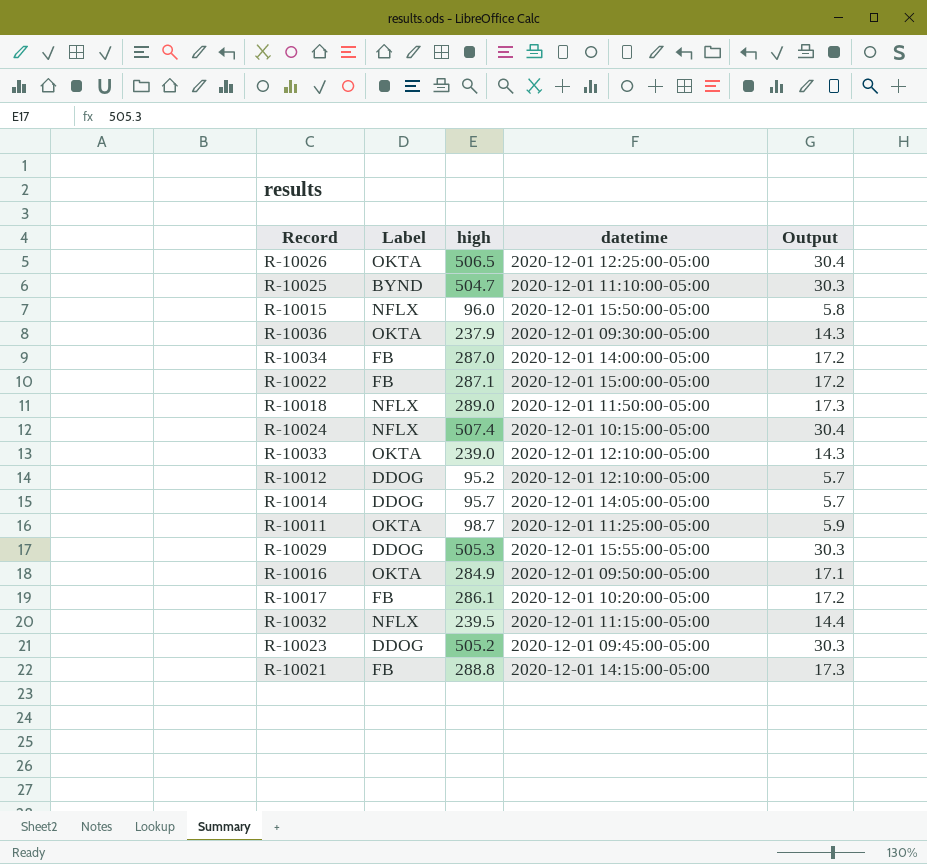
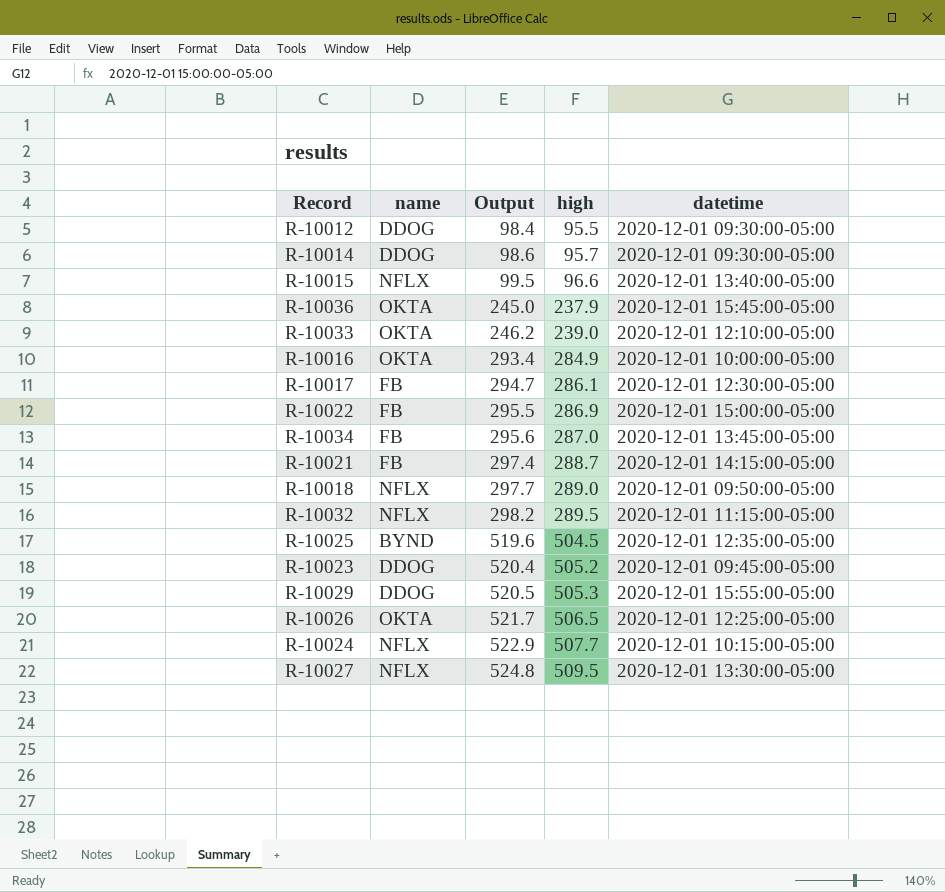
row order: none -> Output ascending
column name: Label -> name
column Output | formula: [high] * 0.06 -> [high] * 1.03
column Output | position: 5 -> 3
row R-10011: OKTA | 98.7 | 2020-12-01 11:25:00-05:00 | 5.9 -> none
R-10012 | high: 95.2 -> 95.5
R-10012 | datetime: 2020-12-01 12:10:00-05:00 -> 2020-12-01 09:30:00-05:00
R-10014 | datetime: 2020-12-01 14:05:00-05:00 -> 2020-12-01 09:30:00-05:00
R-10015 | high: 96.0 -> 96.6
R-10015 | datetime: 2020-12-01 15:50:00-05:00 -> 2020-12-01 13:40:00-05:00
R-10036 | datetime: 2020-12-01 09:30:00-05:00 -> 2020-12-01 15:45:00-05:00
R-10016 | datetime: 2020-12-01 09:50:00-05:00 -> 2020-12-01 10:00:00-05:00
R-10017 | datetime: 2020-12-01 10:20:00-05:00 -> 2020-12-01 12:30:00-05:00
R-10022 | high: 287.1 -> 286.9
R-10034 | datetime: 2020-12-01 14:00:00-05:00 -> 2020-12-01 13:45:00-05:00
R-10021 | high: 288.8 -> 288.7
R-10018 | datetime: 2020-12-01 11:50:00-05:00 -> 2020-12-01 09:50:00-05:00
R-10032 | high: 239.5 -> 289.5
R-10025 | high: 504.7 -> 504.5
R-10025 | datetime: 2020-12-01 11:10:00-05:00 -> 2020-12-01 12:35:00-05:00
R-10024 | high: 507.4 -> 507.7
row R-10027: none -> NFLX | 524.8 | 509.5 | 2020-12-01 13:30:00-05:00

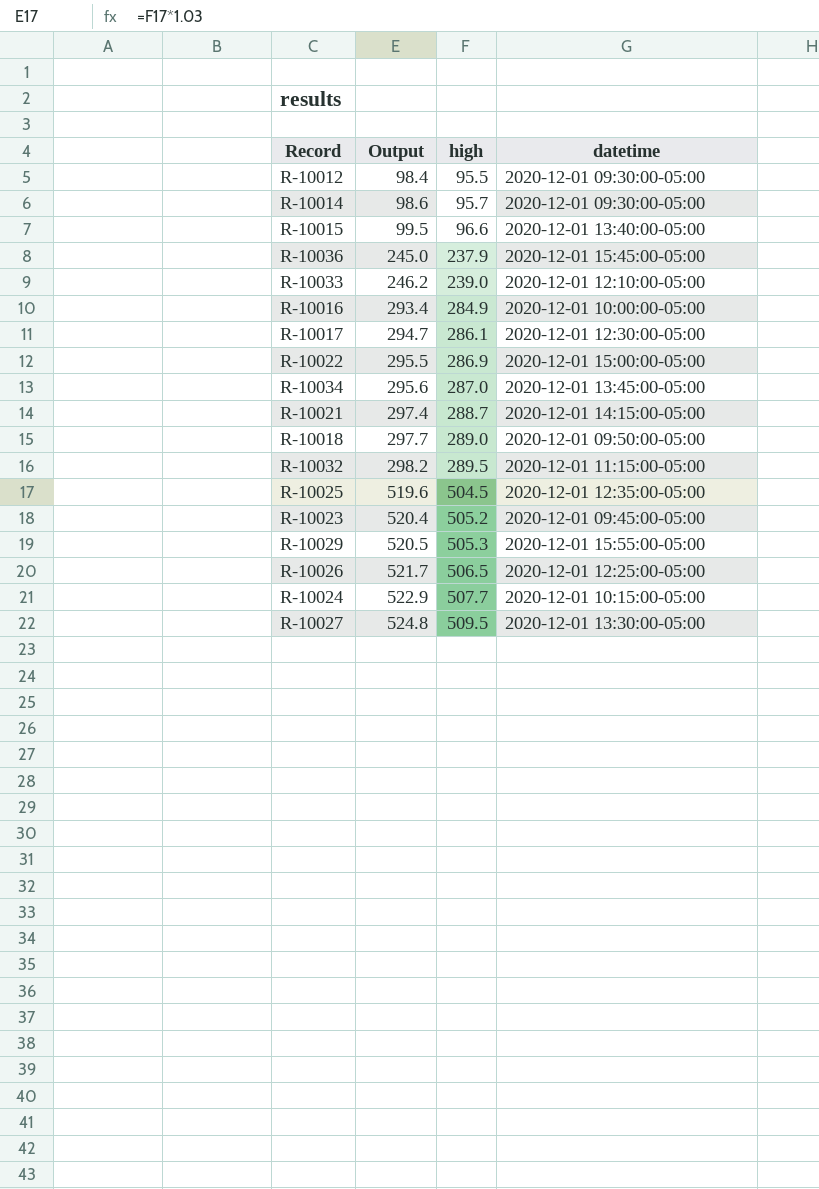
column name | position: 2 -> none

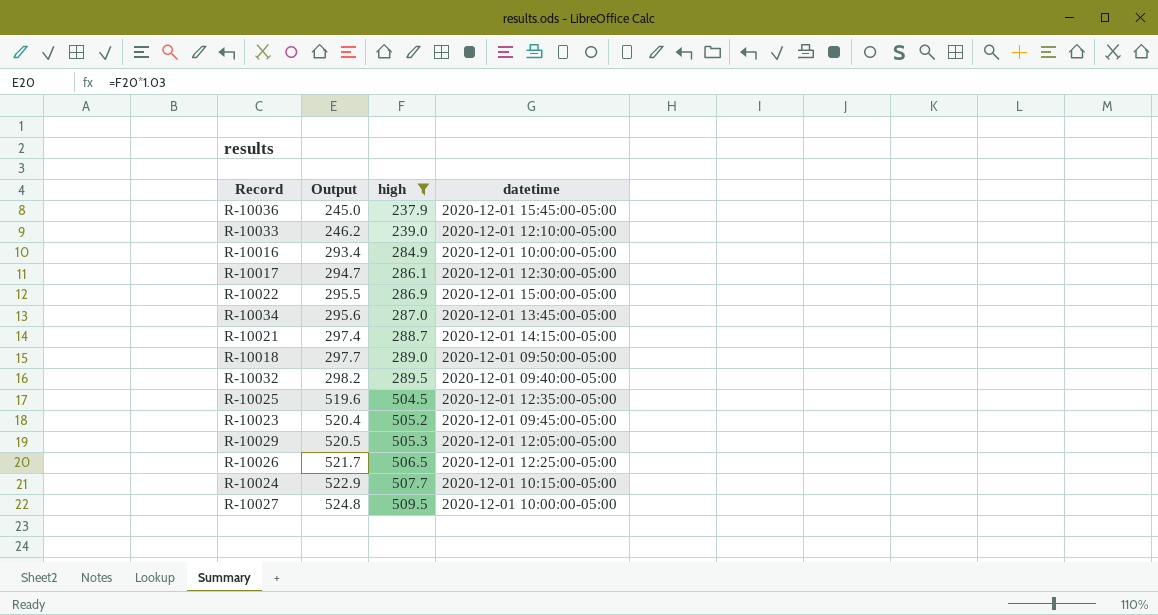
filter: none -> high >= 237.9
R-10032 | datetime: 2020-12-01 11:15:00-05:00 -> 2020-12-01 09:40:00-05:00
R-10029 | datetime: 2020-12-01 15:55:00-05:00 -> 2020-12-01 12:05:00-05:00
R-10027 | datetime: 2020-12-01 13:30:00-05:00 -> 2020-12-01 10:00:00-05:00

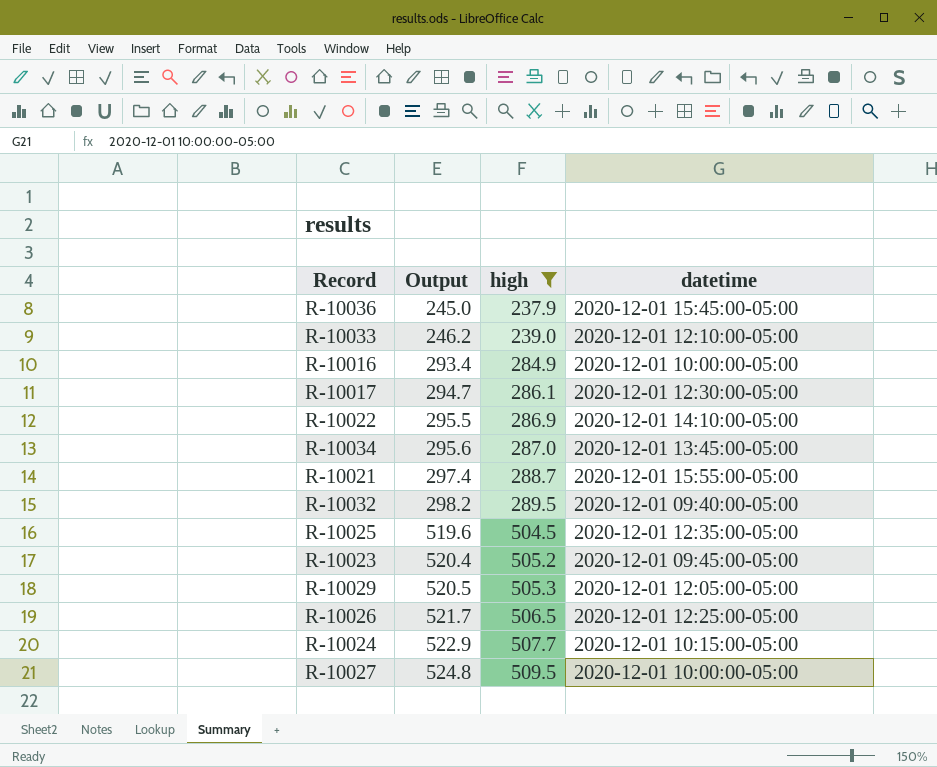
row R-10018: 297.7 | 289.0 | 2020-12-01 09:50:00-05:00 -> none
R-10022 | datetime: 2020-12-01 15:00:00-05:00 -> 2020-12-01 14:10:00-05:00
R-10021 | datetime: 2020-12-01 14:15:00-05:00 -> 2020-12-01 15:55:00-05:00

